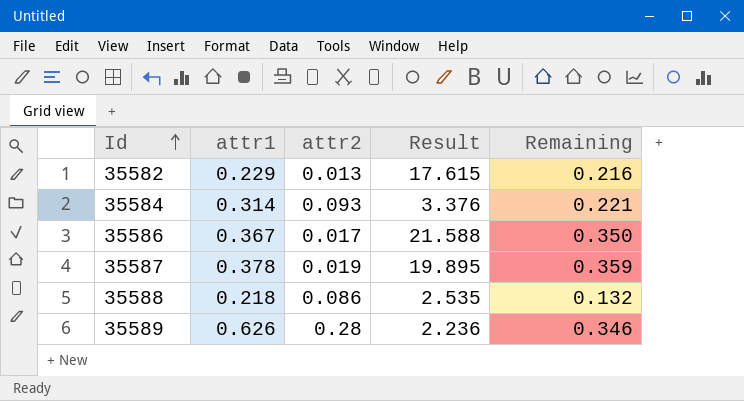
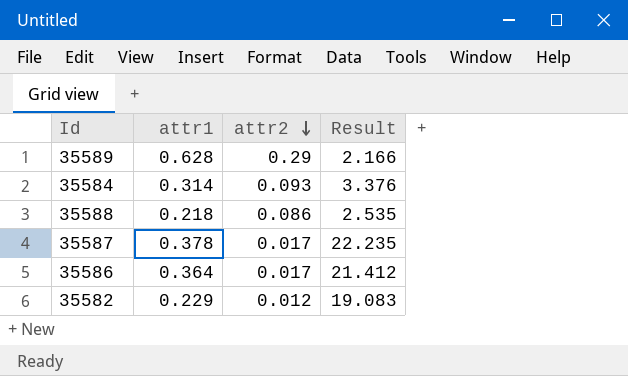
row order: Id ascending -> attr2 descending
column Remaining | formula: [attr1] - [attr2] -> none
35589 | attr1: 0.626 -> 0.628
35589 | attr2: 0.28 -> 0.29
35589 | Result: 2.236 -> 2.166
35587 | attr2: 0.019 -> 0.017
35587 | Result: 19.895 -> 22.235
35586 | attr1: 0.367 -> 0.364
35586 | Result: 21.588 -> 21.412
35582 | attr2: 0.013 -> 0.012
35582 | Result: 17.615 -> 19.083

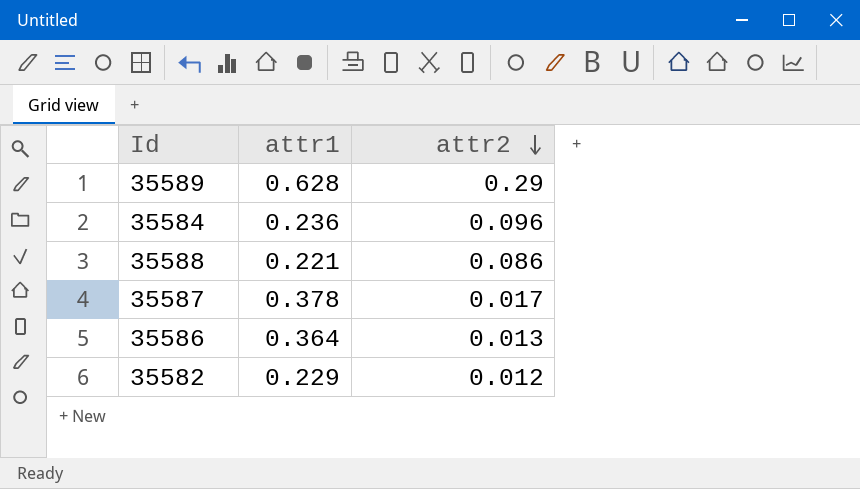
column Result | formula: [attr1] / [attr2] -> none
35584 | attr1: 0.314 -> 0.236
35584 | attr2: 0.093 -> 0.096
35588 | attr1: 0.218 -> 0.221
35586 | attr2: 0.017 -> 0.013

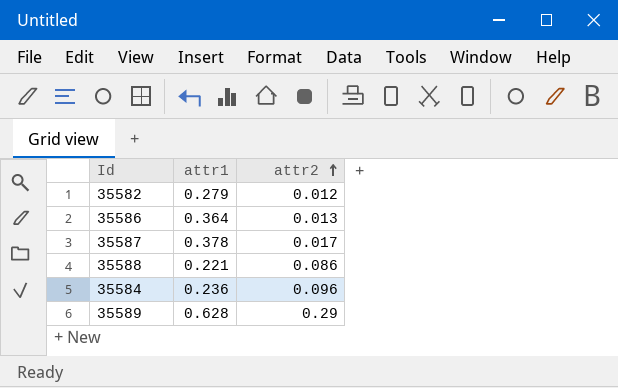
row order: attr2 descending -> attr2 ascending
35582 | attr1: 0.229 -> 0.279

